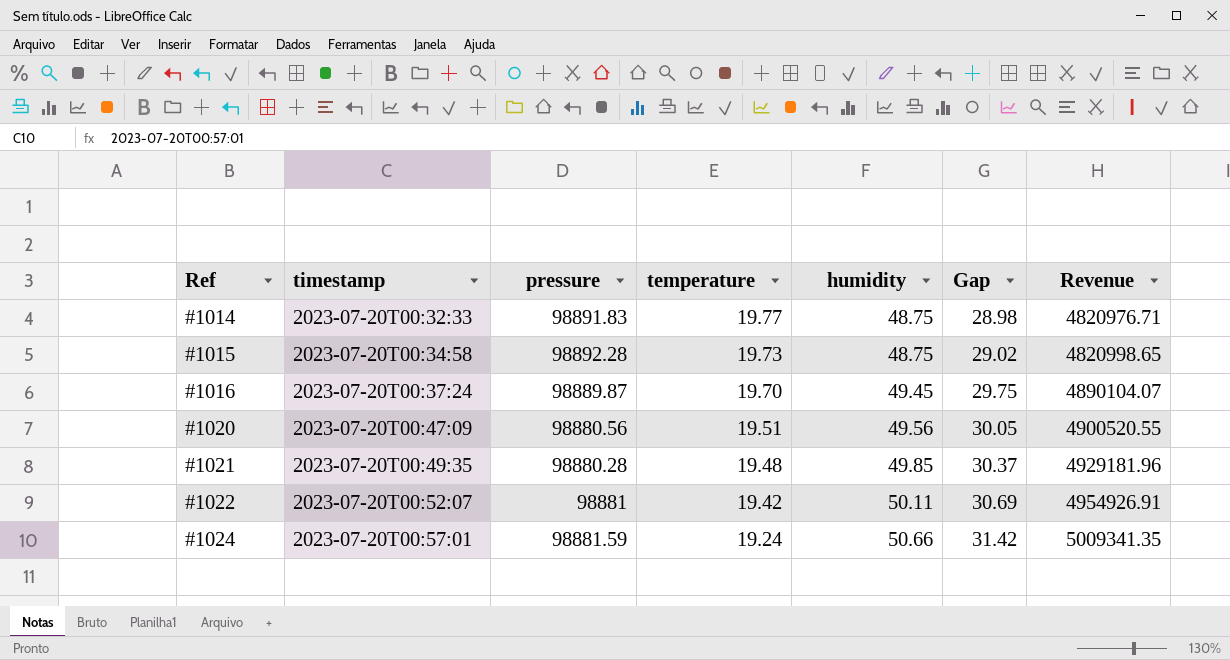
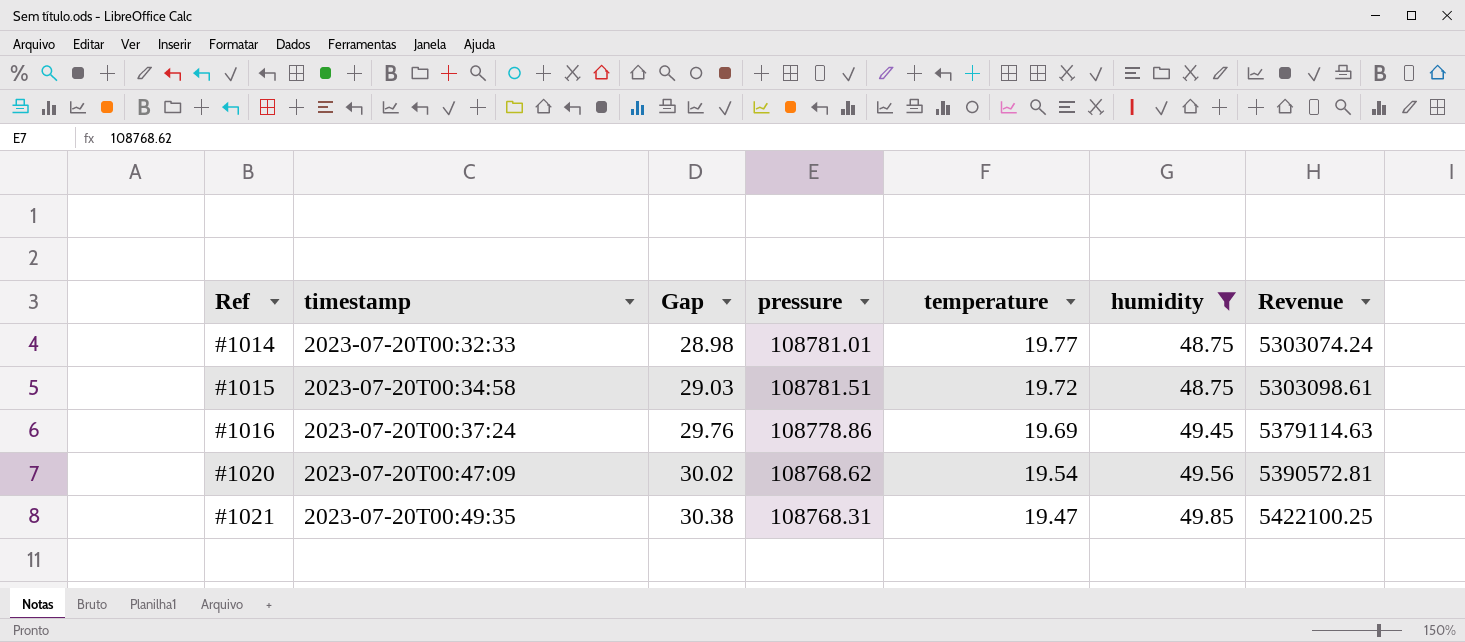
filter: none -> humidity <= 49.85
column Gap | position: 6 -> 3
#1014 | pressure: 98891.83 -> 108781.01
#1014 | Revenue: 4820976.71 -> 5303074.24
#1015 | Gap: 29.02 -> 29.03
#1015 | pressure: 98892.28 -> 108781.51
#1015 | temperature: 19.73 -> 19.72
#1015 | Revenue: 4820998.65 -> 5303098.61
#1016 | Gap: 29.75 -> 29.76
#1016 | pressure: 98889.87 -> 108778.86
#1016 | temperature: 19.70 -> 19.69
#1016 | Revenue: 4890104.07 -> 5379114.63
#1020 | Gap: 30.05 -> 30.02
#1020 | pressure: 98880.56 -> 108768.62
#1020 | temperature: 19.51 -> 19.54
#1020 | Revenue: 4900520.55 -> 5390572.81
#1021 | Gap: 30.37 -> 30.38
#1021 | pressure: 98880.28 -> 108768.31
#1021 | temperature: 19.48 -> 19.47
#1021 | Revenue: 4929181.96 -> 5422100.25

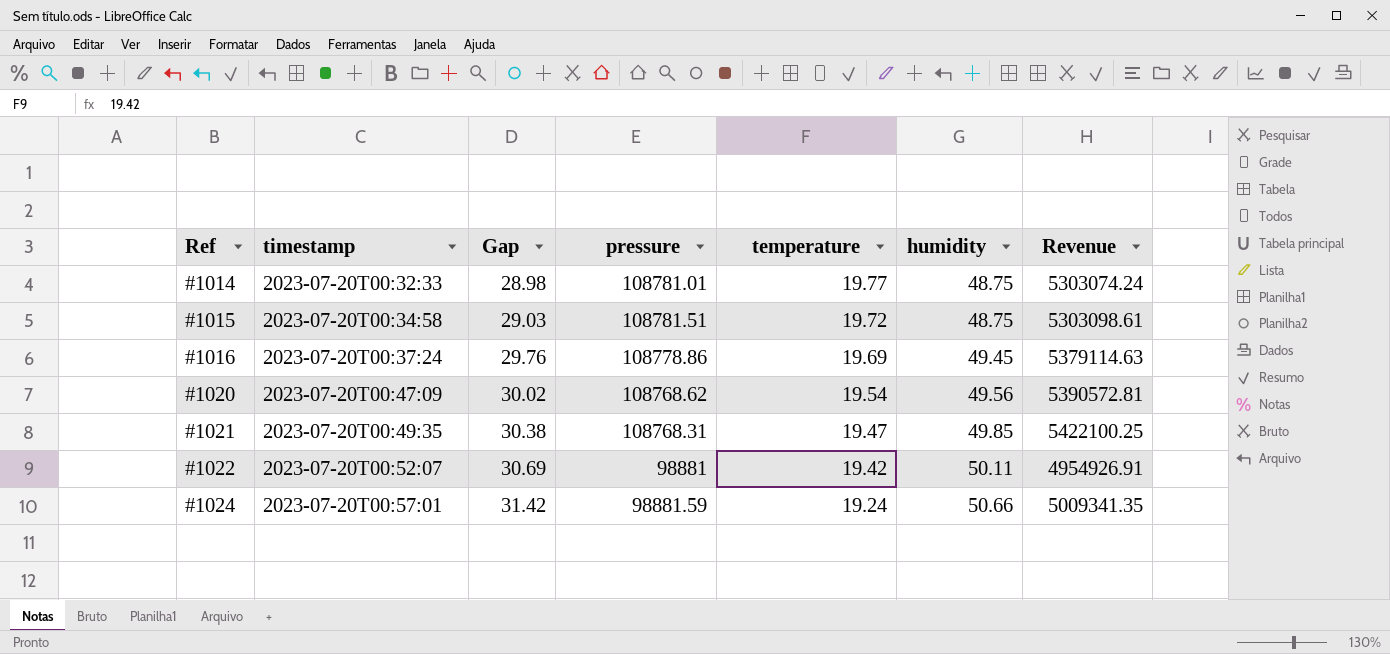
filter: humidity <= 49.85 -> none

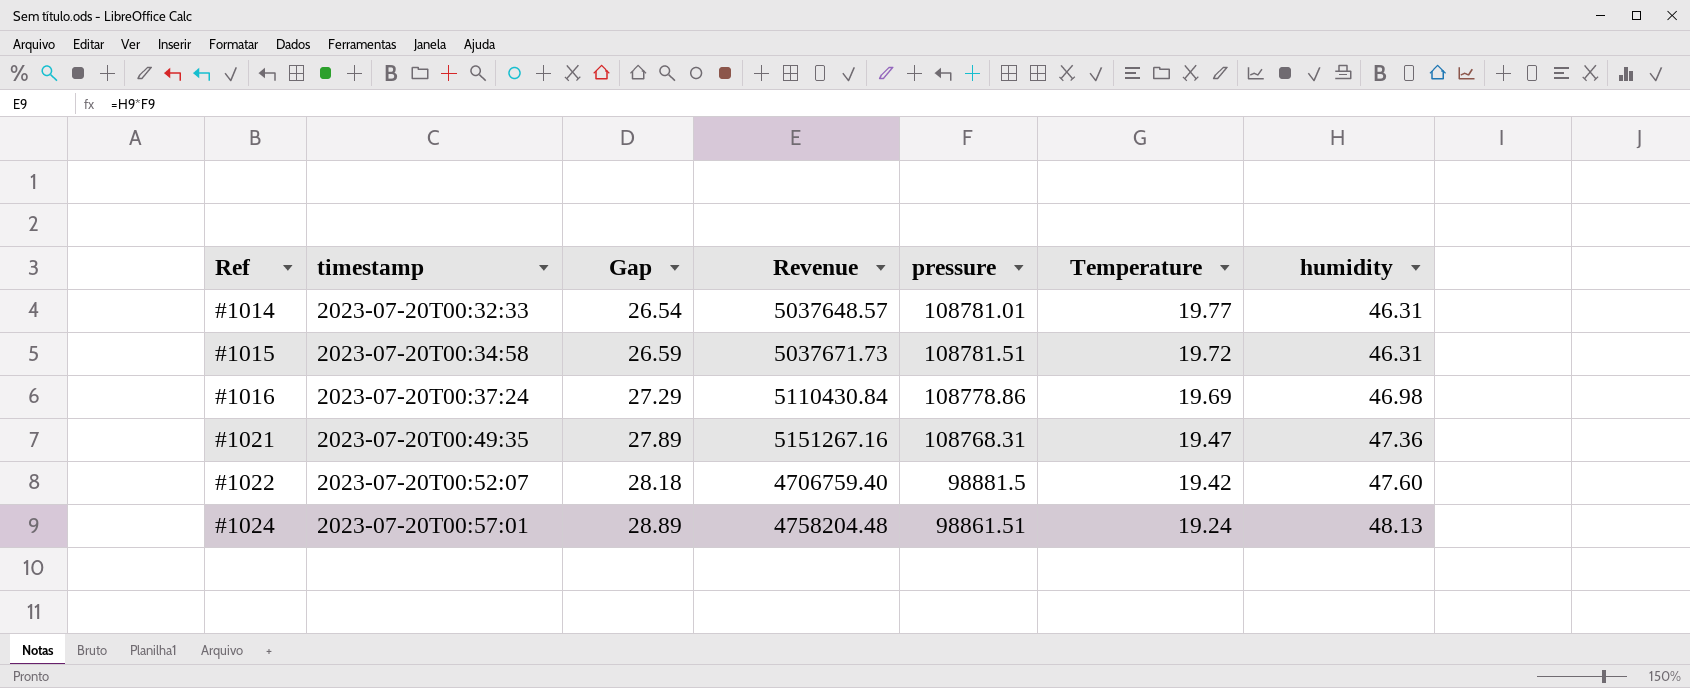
column Revenue | position: 7 -> 4
column name: temperature -> Temperature
row #1020: 2023-07-20T00:47:09 | 30.02 | 108768.62 | 19.54 | 49.56 | 5390572.81 -> none
#1014 | Gap: 28.98 -> 26.54
#1014 | Revenue: 5303074.24 -> 5037648.57
#1014 | humidity: 48.75 -> 46.31
#1015 | Gap: 29.03 -> 26.59
#1015 | Revenue: 5303098.61 -> 5037671.73
#1015 | humidity: 48.75 -> 46.31
#1016 | Gap: 29.76 -> 27.29
#1016 | Revenue: 5379114.63 -> 5110430.84
#1016 | humidity: 49.45 -> 46.98
#1021 | Gap: 30.38 -> 27.89
#1021 | Revenue: 5422100.25 -> 5151267.16
#1021 | humidity: 49.85 -> 47.36
#1022 | Gap: 30.69 -> 28.18
#1022 | Revenue: 4954926.91 -> 4706759.40
#1022 | pressure: 98881 -> 98881.5
#1022 | humidity: 50.11 -> 47.60
#1024 | Gap: 31.42 -> 28.89
#1024 | Revenue: 5009341.35 -> 4758204.48
#1024 | pressure: 98881.59 -> 98861.51
#1024 | humidity: 50.66 -> 48.13

